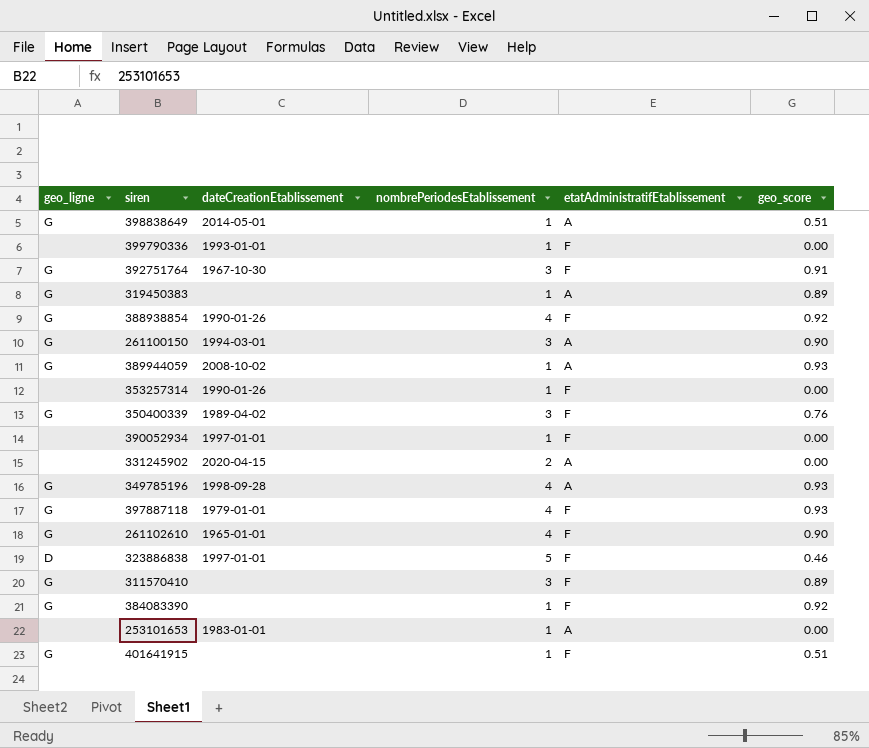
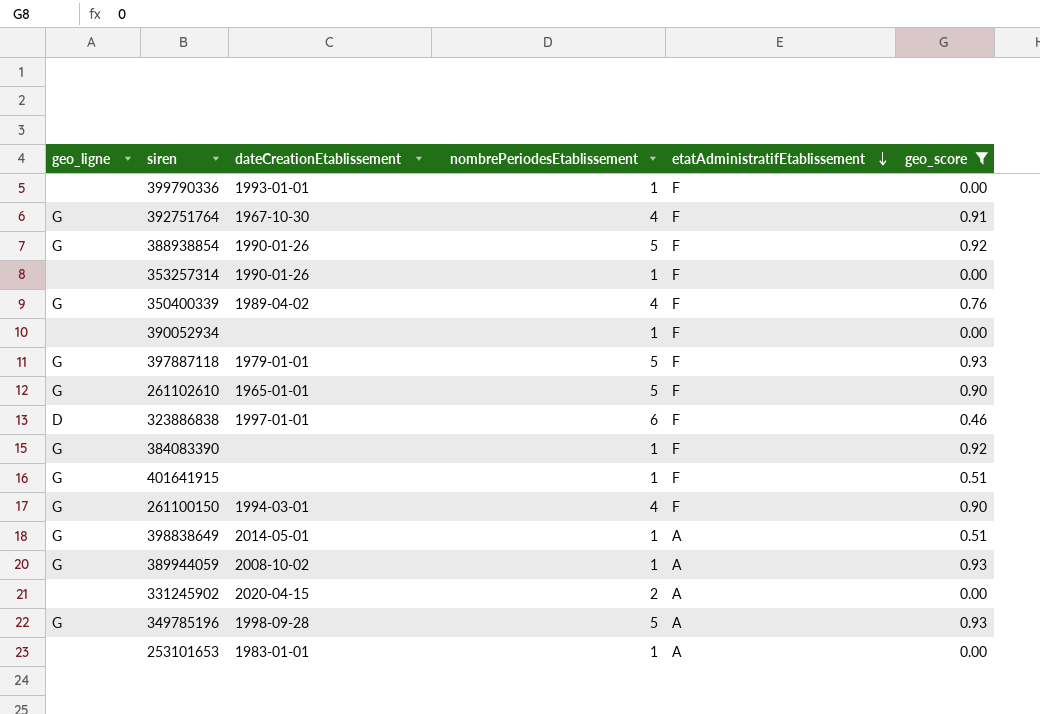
filter: none -> geo_score != 0.89
row order: none -> etatAdministratifEtablissement descending
392751764 | nombrePeriodesEtablissement: 3 -> 4
388938854 | nombrePeriodesEtablissement: 4 -> 5
350400339 | nombrePeriodesEtablissement: 3 -> 4
390052934 | dateCreationEtablissement: 1997-01-01 -> none
397887118 | nombrePeriodesEtablissement: 4 -> 5
261102610 | nombrePeriodesEtablissement: 4 -> 5
323886838 | nombrePeriodesEtablissement: 5 -> 6
261100150 | nombrePeriodesEtablissement: 3 -> 4
261100150 | etatAdministratifEtablissement: A -> F
349785196 | nombrePeriodesEtablissement: 4 -> 5

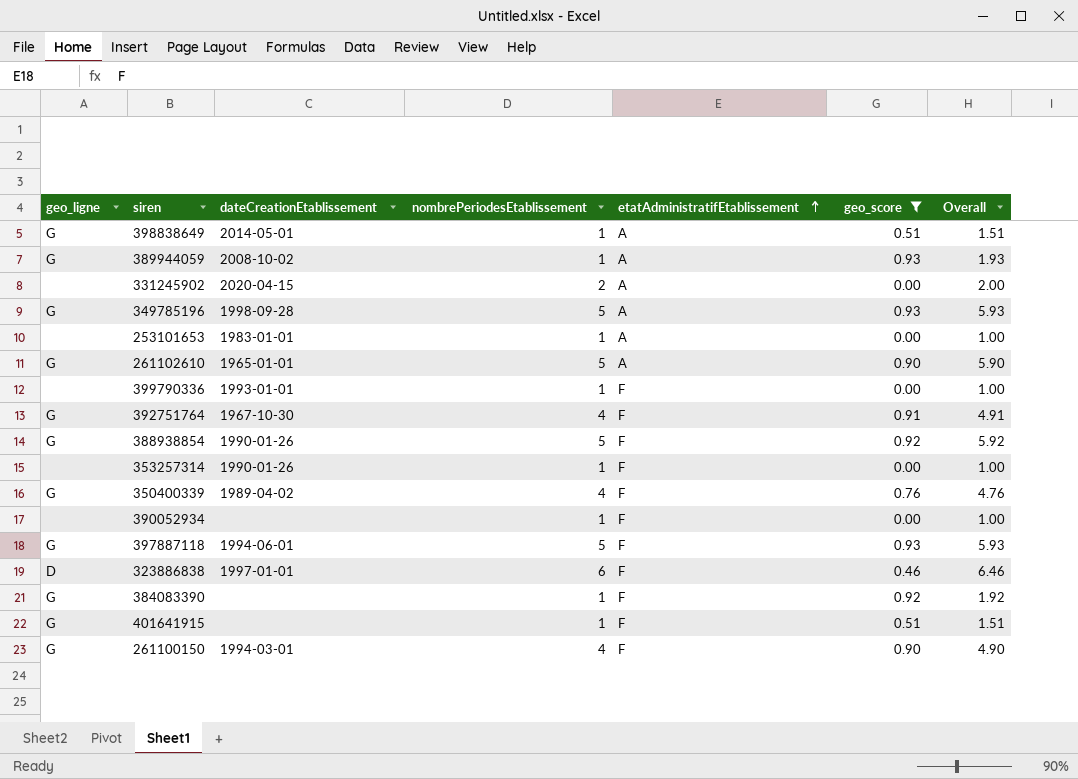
row order: etatAdministratifEtablissement descending -> etatAdministratifEtablissement ascending
column Overall | formula: none -> [nombrePeriodesEtablissement] + [geo_score]
261102610 | etatAdministratifEtablissement: F -> A
397887118 | dateCreationEtablissement: 1979-01-01 -> 1994-06-01

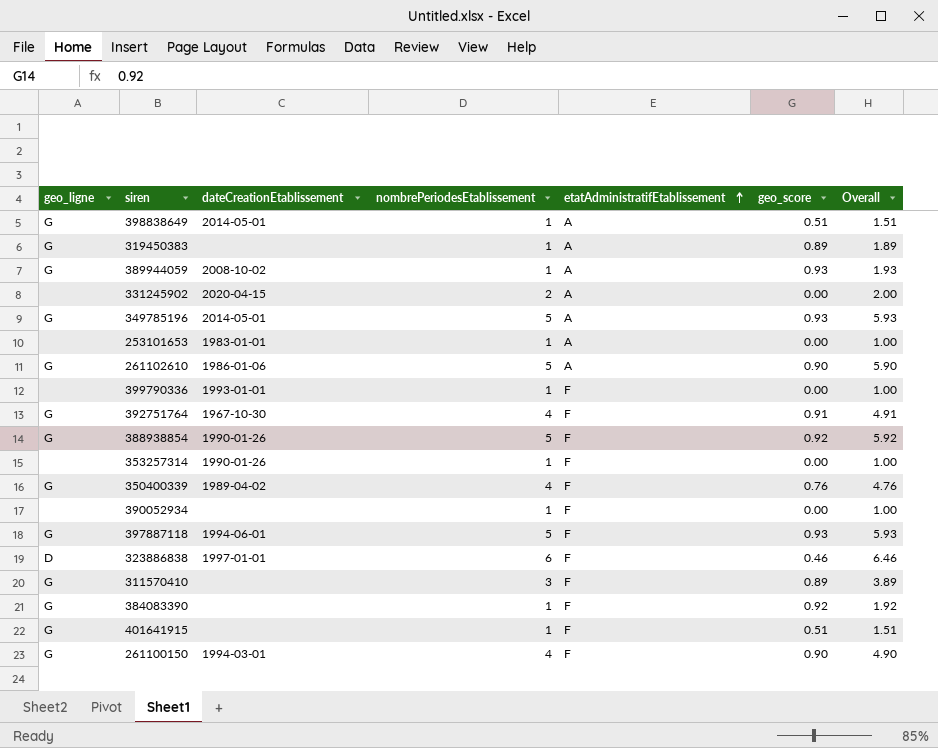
filter: geo_score != 0.89 -> none
349785196 | dateCreationEtablissement: 1998-09-28 -> 2014-05-01
261102610 | dateCreationEtablissement: 1965-01-01 -> 1986-01-06

